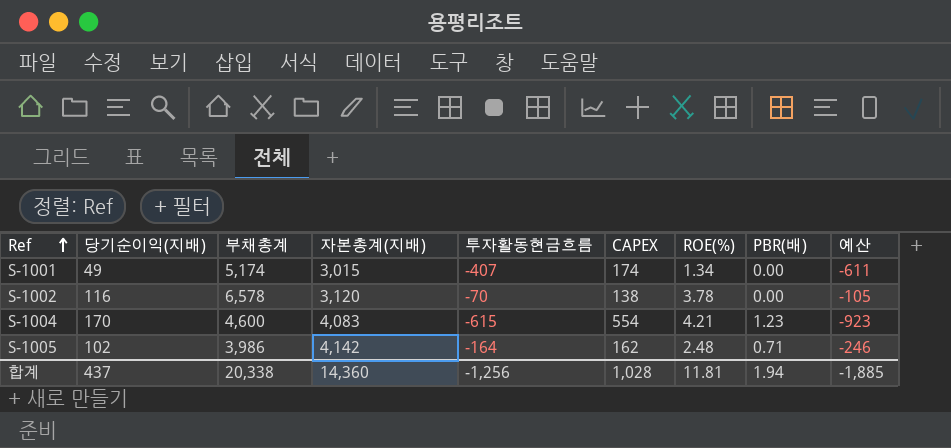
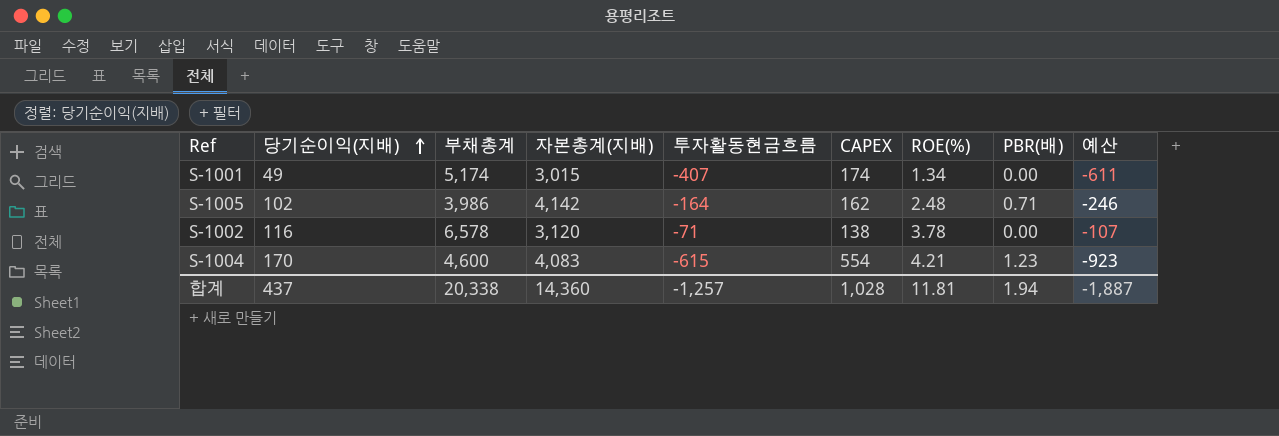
row order: Ref ascending -> 당기순이익(지배) ascending
S-1002 | 투자활동현금흐름: -70 -> -71
S-1002 | 예산: -105 -> -107
합계 | 투자활동현금흐름: -1,256 -> -1,257
합계 | 예산: -1,885 -> -1,887

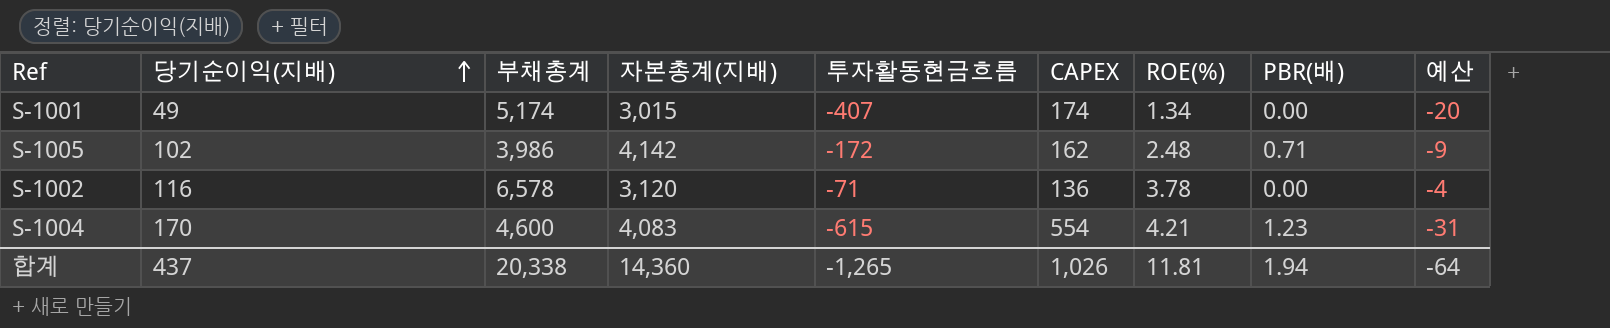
column 예산 | formula: [투자활동현금흐름] * 1.5 -> [투자활동현금흐름] * 0.05
S-1005 | 투자활동현금흐름: -164 -> -172
S-1002 | CAPEX: 138 -> 136
합계 | 투자활동현금흐름: -1,257 -> -1,265
합계 | CAPEX: 1,028 -> 1,026
합계 | 예산: -1,887 -> -64

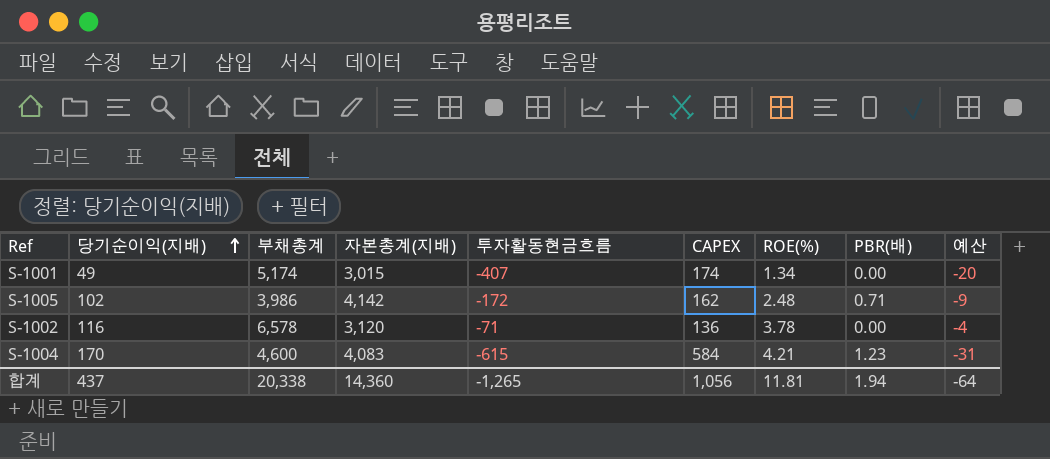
S-1004 | CAPEX: 554 -> 584
합계 | CAPEX: 1,026 -> 1,056

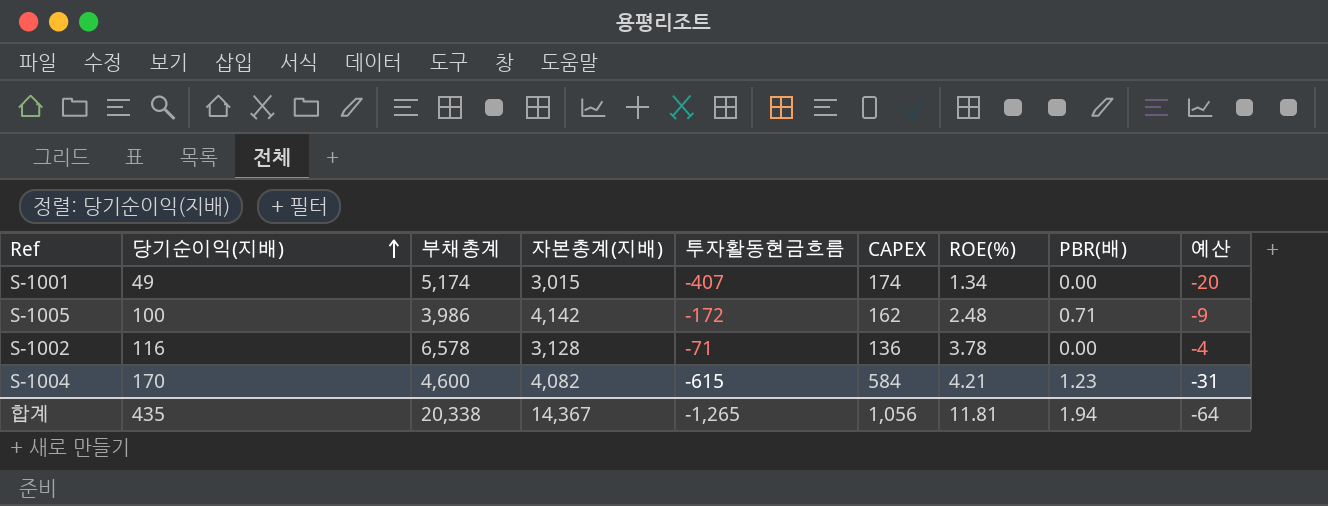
S-1005 | 당기순이익(지배): 102 -> 100
S-1002 | 자본총계(지배): 3,120 -> 3,128
S-1004 | 자본총계(지배): 4,083 -> 4,082
합계 | 당기순이익(지배): 437 -> 435
합계 | 자본총계(지배): 14,360 -> 14,367

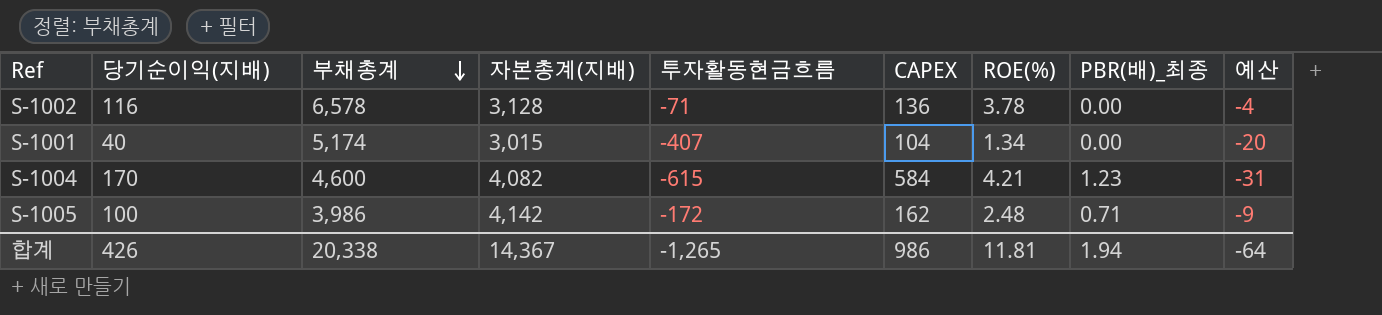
row order: 당기순이익(지배) ascending -> 부채총계 descending
column name: PBR(배) -> PBR(배)_최종
S-1001 | 당기순이익(지배): 49 -> 40
S-1001 | CAPEX: 174 -> 104
합계 | 당기순이익(지배): 435 -> 426
합계 | CAPEX: 1,056 -> 986

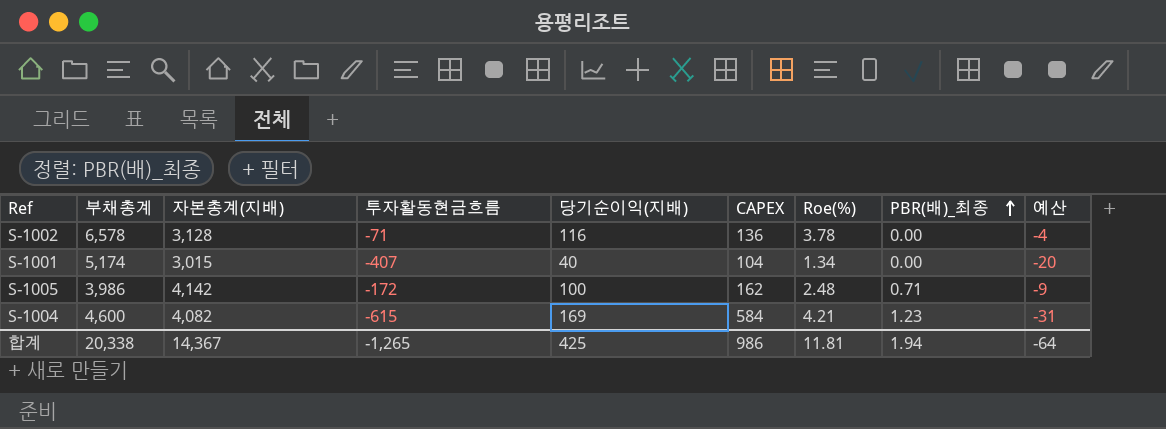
row order: 부채총계 descending -> PBR(배)_최종 ascending
column 당기순이익(지배) | position: 2 -> 5
column name: ROE(%) -> Roe(%)
S-1004 | 당기순이익(지배): 170 -> 169
합계 | 당기순이익(지배): 426 -> 425

